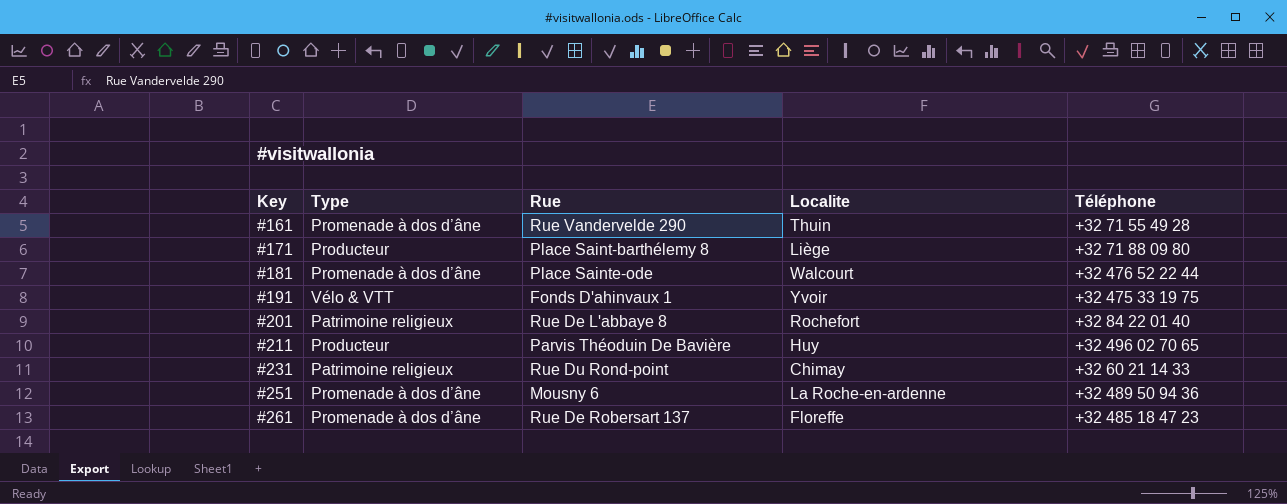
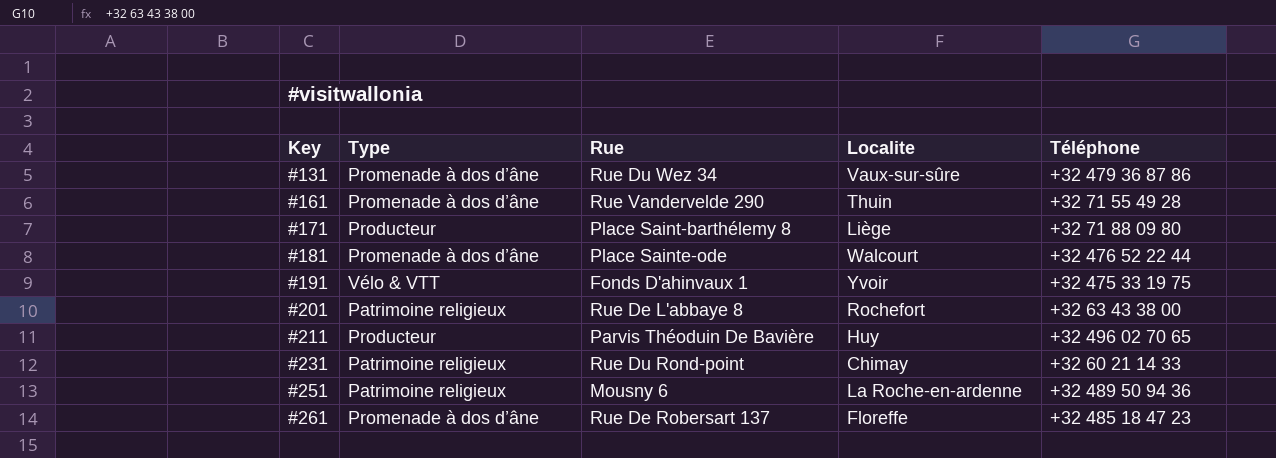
row #131: none -> Promenade à dos d’âne | Rue Du Wez 34 | Vaux-sur-sûre | +32 479 36 87 86
#201 | Téléphone: +32 84 22 01 40 -> +32 63 43 38 00
#251 | Type: Promenade à dos d’âne -> Patrimoine religieux

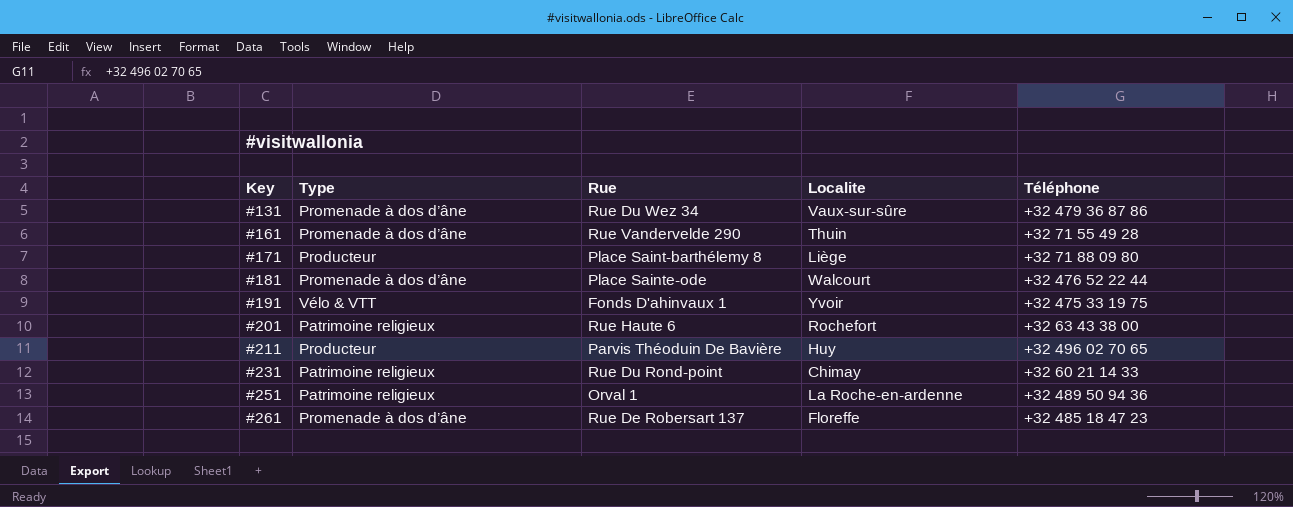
#201 | Rue: Rue De L'abbaye 8 -> Rue Haute 6
#251 | Rue: Mousny 6 -> Orval 1

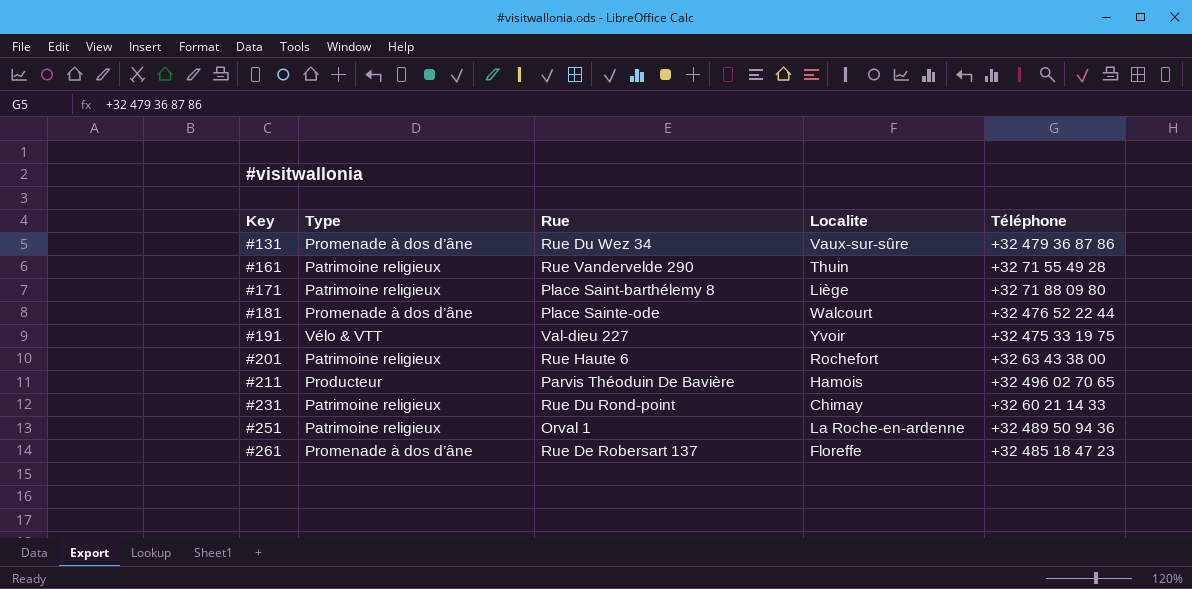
#161 | Type: Promenade à dos d’âne -> Patrimoine religieux
#171 | Type: Producteur -> Patrimoine religieux
#191 | Rue: Fonds D'ahinvaux 1 -> Val-dieu 227
#211 | Localite: Huy -> Hamois

